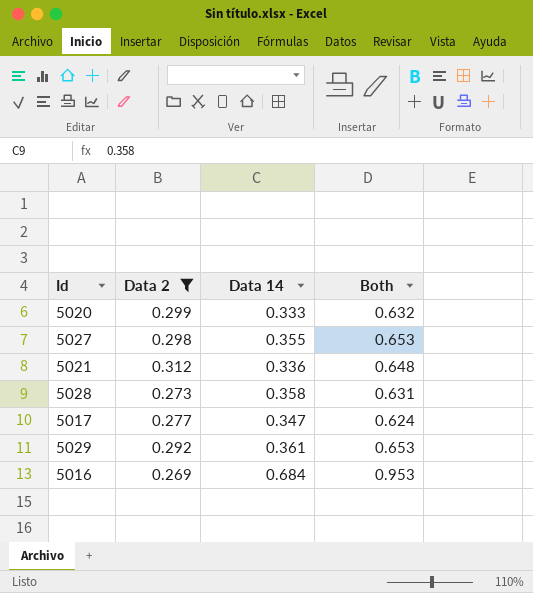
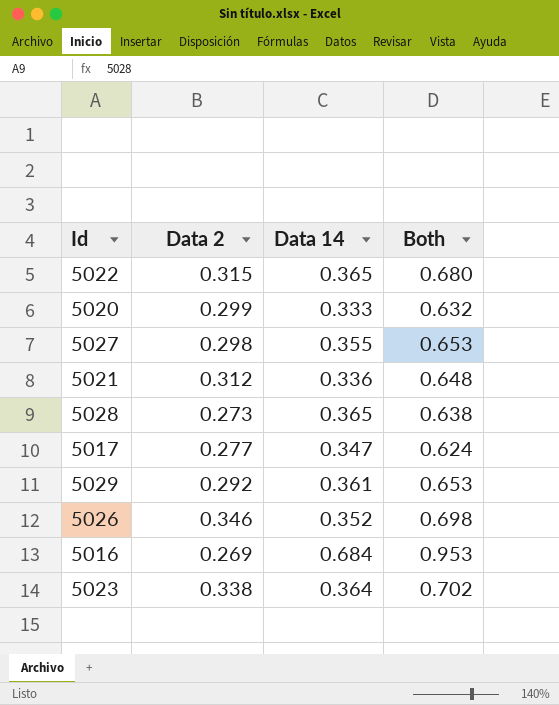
filter: Data 2 <= 0.312 -> none
5028 | Data 14: 0.358 -> 0.365
5028 | Both: 0.631 -> 0.638

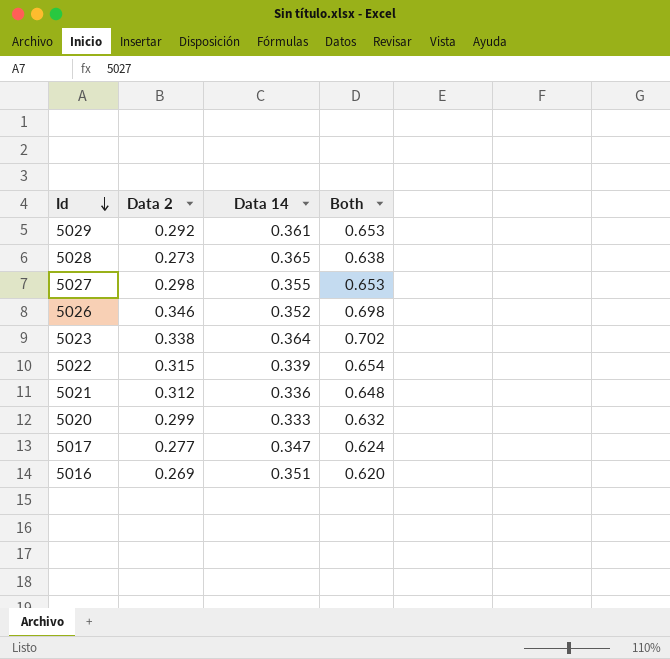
row order: none -> Id descending
5022 | Data 14: 0.365 -> 0.339
5022 | Both: 0.680 -> 0.654
5016 | Data 14: 0.684 -> 0.351
5016 | Both: 0.953 -> 0.620

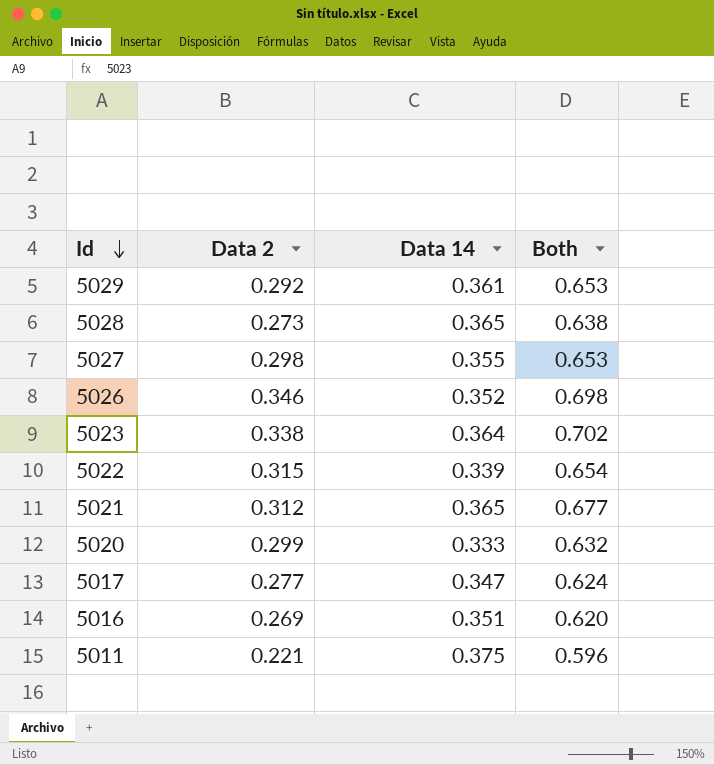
5021 | Data 14: 0.336 -> 0.365
5021 | Both: 0.648 -> 0.677
row 5011: none -> 0.221 | 0.375 | 0.596

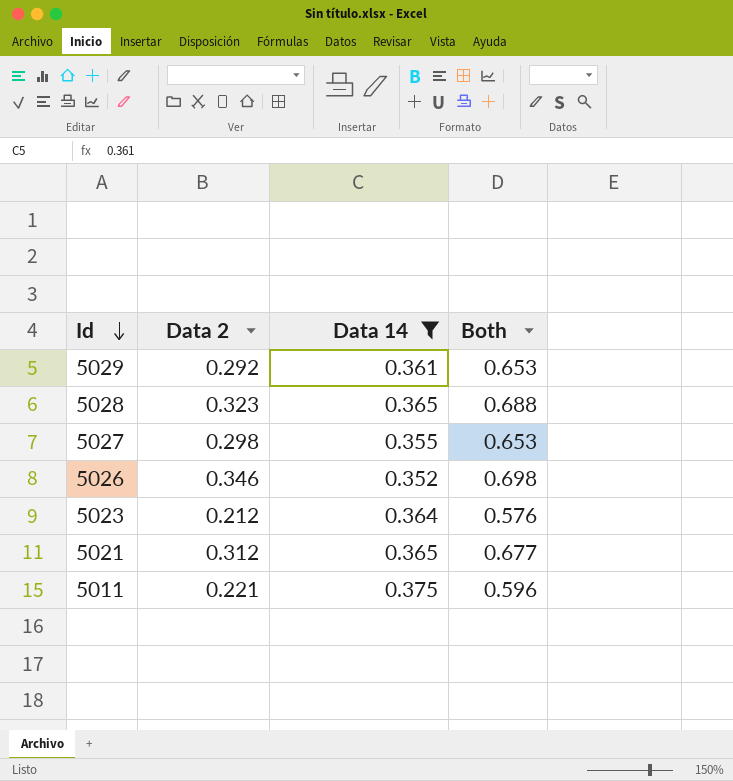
filter: none -> Data 14 >= 0.352
5028 | Data 2: 0.273 -> 0.323
5028 | Both: 0.638 -> 0.688
5023 | Data 2: 0.338 -> 0.212
5023 | Both: 0.702 -> 0.576

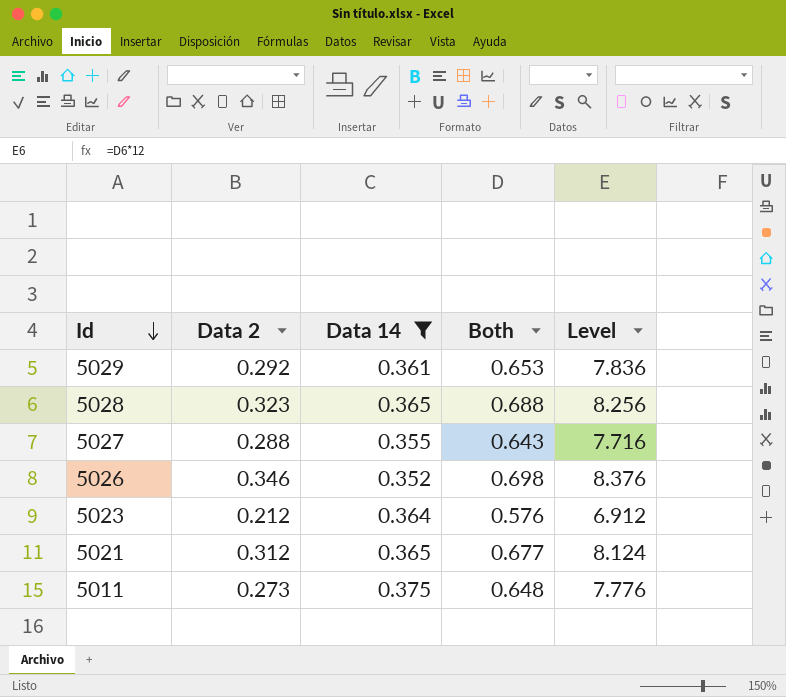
column Level | formula: none -> [Both] * 12
5027 | Data 2: 0.298 -> 0.288
5027 | Both: 0.653 -> 0.643
5011 | Data 2: 0.221 -> 0.273
5011 | Both: 0.596 -> 0.648

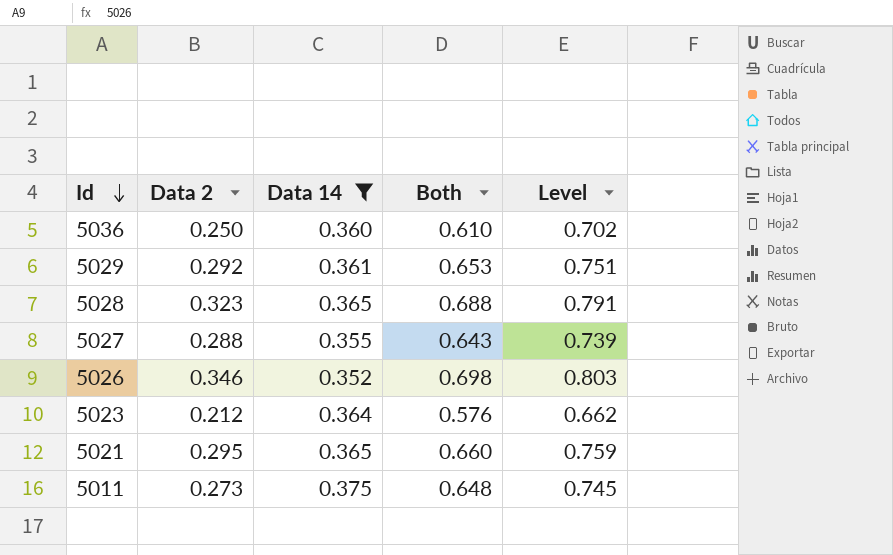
column Level | formula: [Both] * 12 -> [Both] * 1.15
row 5036: none -> 0.250 | 0.360 | 0.610 | 0.702
5021 | Data 2: 0.312 -> 0.295
5021 | Both: 0.677 -> 0.660

